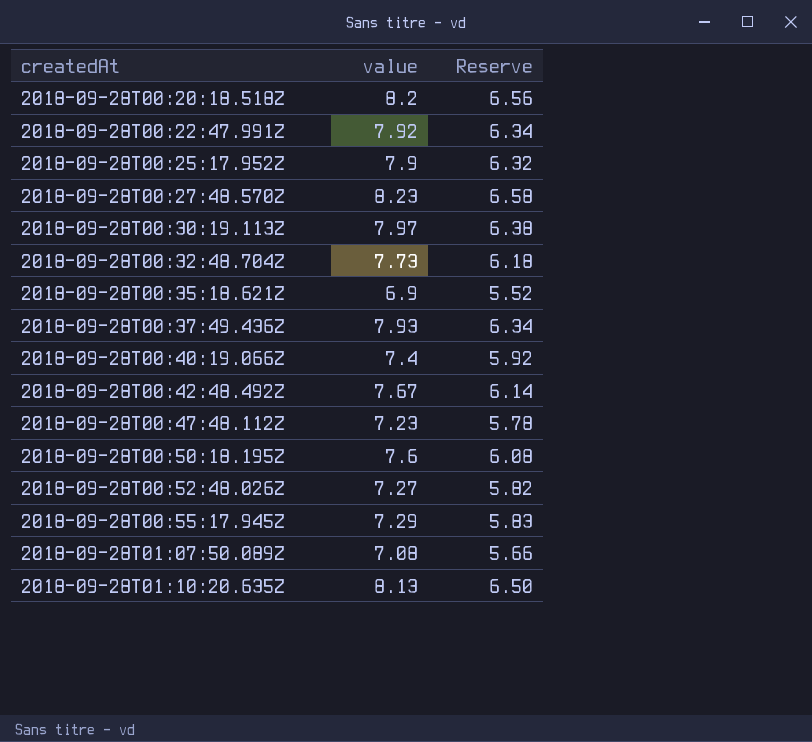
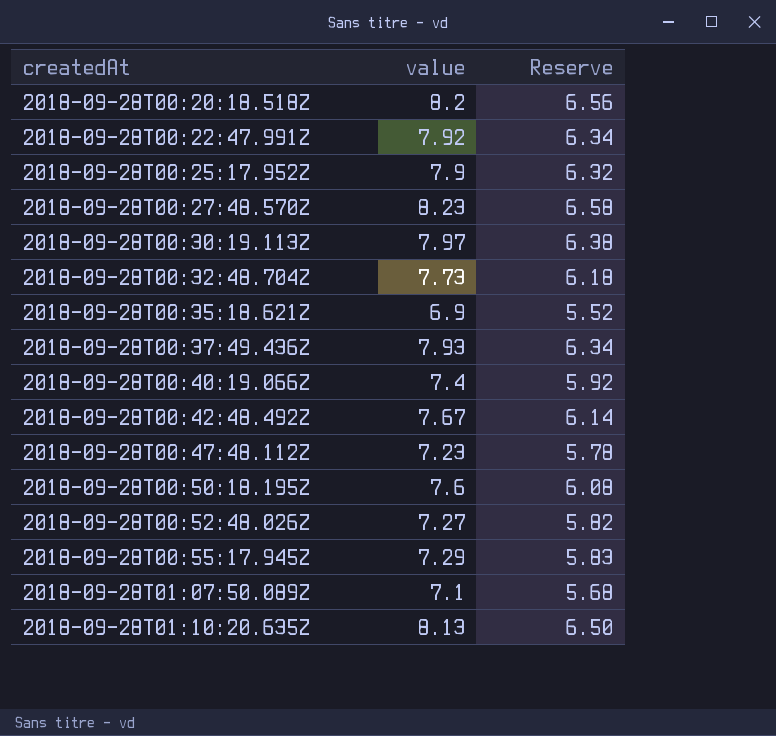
2018-09-28T01:07:50.089Z | value: 7.08 -> 7.1
2018-09-28T01:07:50.089Z | Reserve: 5.66 -> 5.68

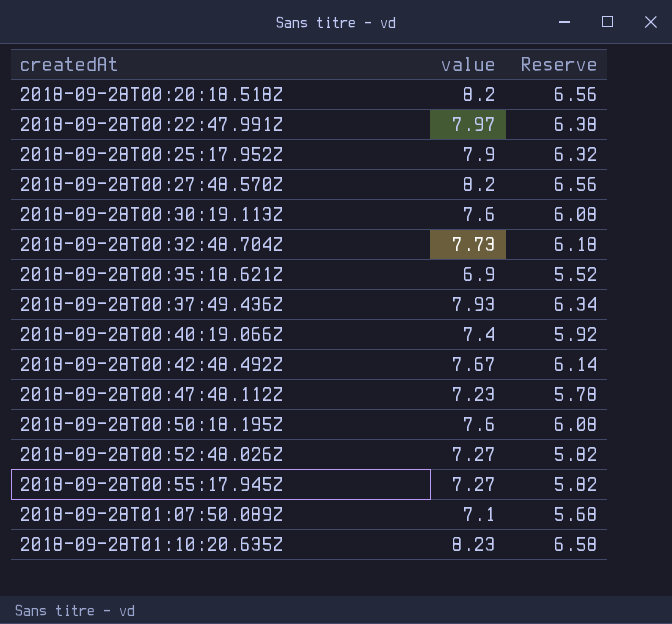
2018-09-28T00:22:47.991Z | value: 7.92 -> 7.97
2018-09-28T00:22:47.991Z | Reserve: 6.34 -> 6.38
2018-09-28T00:27:48.570Z | value: 8.23 -> 8.2
2018-09-28T00:27:48.570Z | Reserve: 6.58 -> 6.56
2018-09-28T00:30:19.113Z | value: 7.97 -> 7.6
2018-09-28T00:30:19.113Z | Reserve: 6.38 -> 6.08
2018-09-28T00:55:17.945Z | value: 7.29 -> 7.27
2018-09-28T00:55:17.945Z | Reserve: 5.83 -> 5.82
2018-09-28T01:10:20.635Z | value: 8.13 -> 8.23
2018-09-28T01:10:20.635Z | Reserve: 6.50 -> 6.58

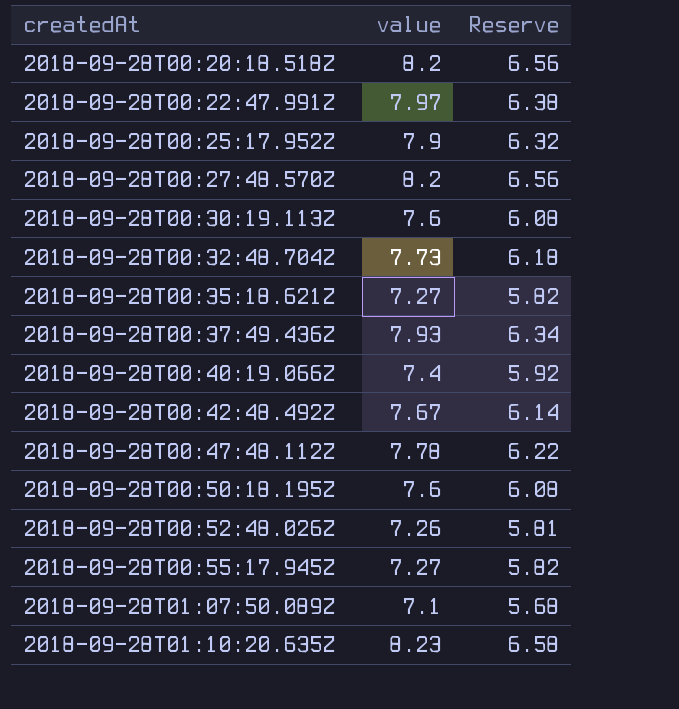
2018-09-28T00:35:18.621Z | value: 6.9 -> 7.27
2018-09-28T00:35:18.621Z | Reserve: 5.52 -> 5.82
2018-09-28T00:47:48.112Z | value: 7.23 -> 7.78
2018-09-28T00:47:48.112Z | Reserve: 5.78 -> 6.22
2018-09-28T00:52:48.026Z | value: 7.27 -> 7.26
2018-09-28T00:52:48.026Z | Reserve: 5.82 -> 5.81

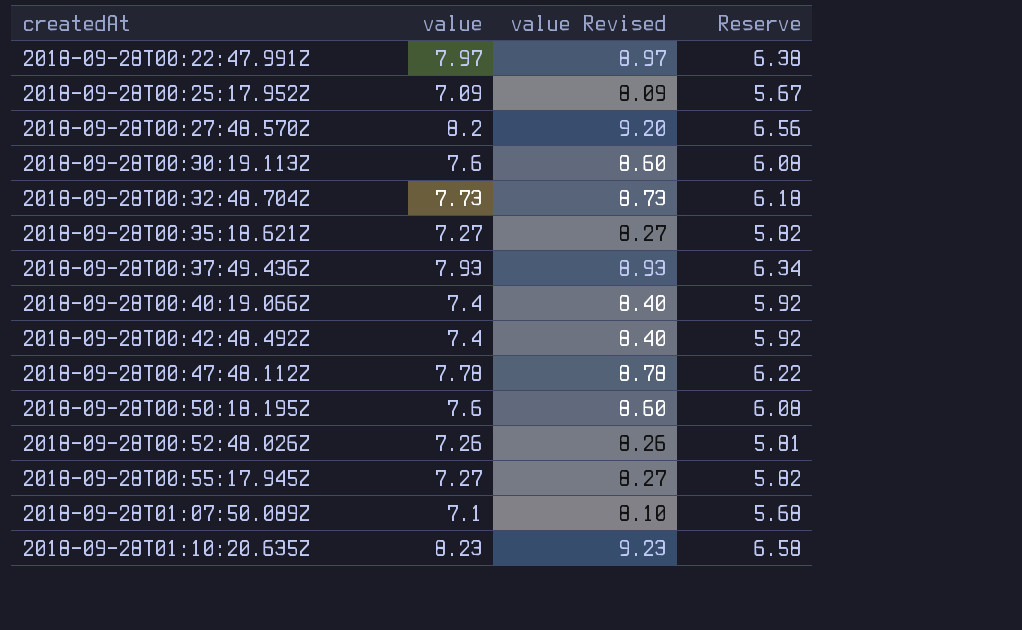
column value Revised | formula: none -> [value] + 1
row 2018-09-28T00:20:18.518Z: 8.2 | 6.56 -> none
2018-09-28T00:25:17.952Z | value: 7.9 -> 7.09
2018-09-28T00:25:17.952Z | Reserve: 6.32 -> 5.67
2018-09-28T00:42:48.492Z | value: 7.67 -> 7.4
2018-09-28T00:42:48.492Z | Reserve: 6.14 -> 5.92

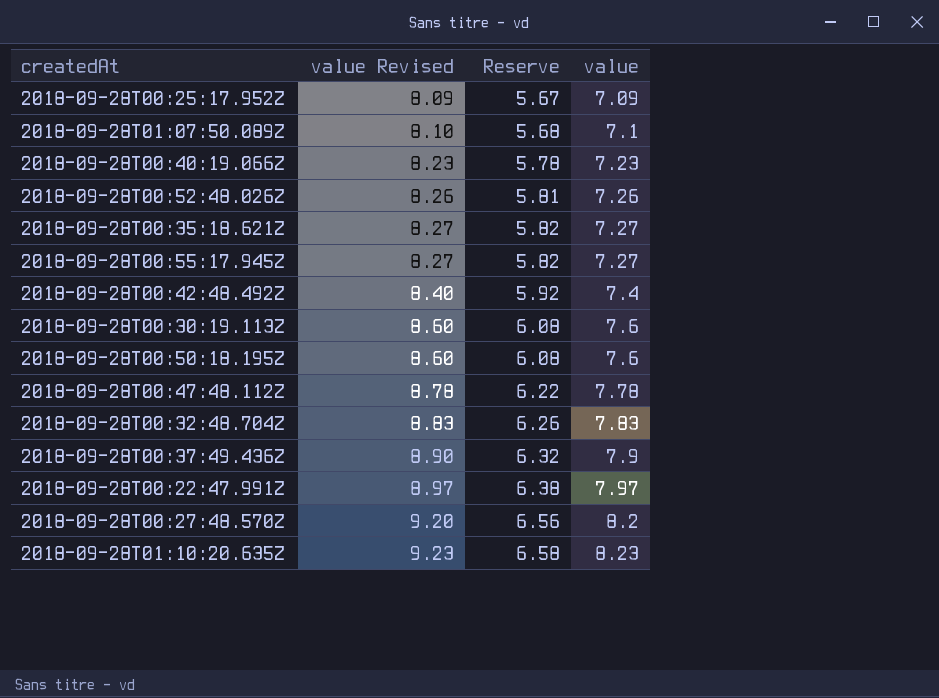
row order: createdAt ascending -> value Revised ascending
column value | position: 2 -> 4
2018-09-28T00:40:19.066Z | value Revised: 8.40 -> 8.23
2018-09-28T00:40:19.066Z | Reserve: 5.92 -> 5.78
2018-09-28T00:40:19.066Z | value: 7.4 -> 7.23
2018-09-28T00:32:48.704Z | value Revised: 8.73 -> 8.83
2018-09-28T00:32:48.704Z | Reserve: 6.18 -> 6.26
2018-09-28T00:32:48.704Z | value: 7.73 -> 7.83
2018-09-28T00:37:49.436Z | value Revised: 8.93 -> 8.90
2018-09-28T00:37:49.436Z | Reserve: 6.34 -> 6.32
2018-09-28T00:37:49.436Z | value: 7.93 -> 7.9

